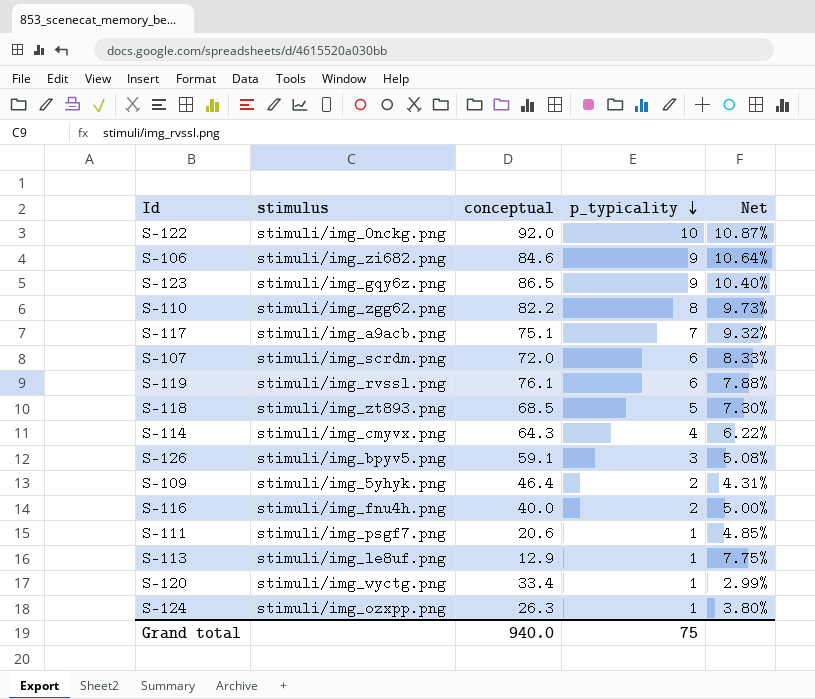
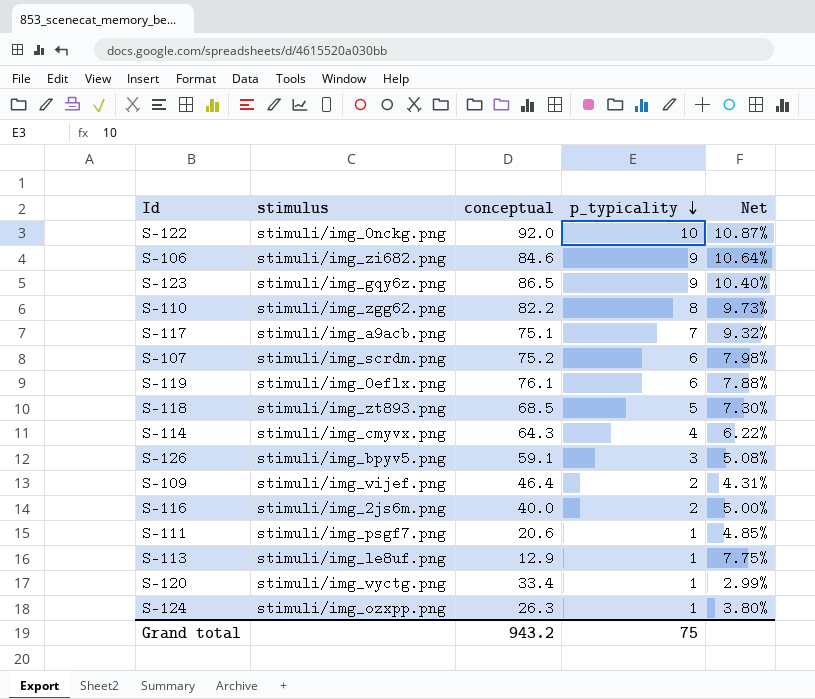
S-107 | conceptual: 72.0 -> 75.2
S-107 | Net: 8.33% -> 7.98%
S-119 | stimulus: stimuli/img_rvssl.png -> stimuli/img_0eflx.png
S-109 | stimulus: stimuli/img_5yhyk.png -> stimuli/img_wijef.png
S-116 | stimulus: stimuli/img_fnu4h.png -> stimuli/img_2js6m.png
Grand total | conceptual: 940.0 -> 943.2

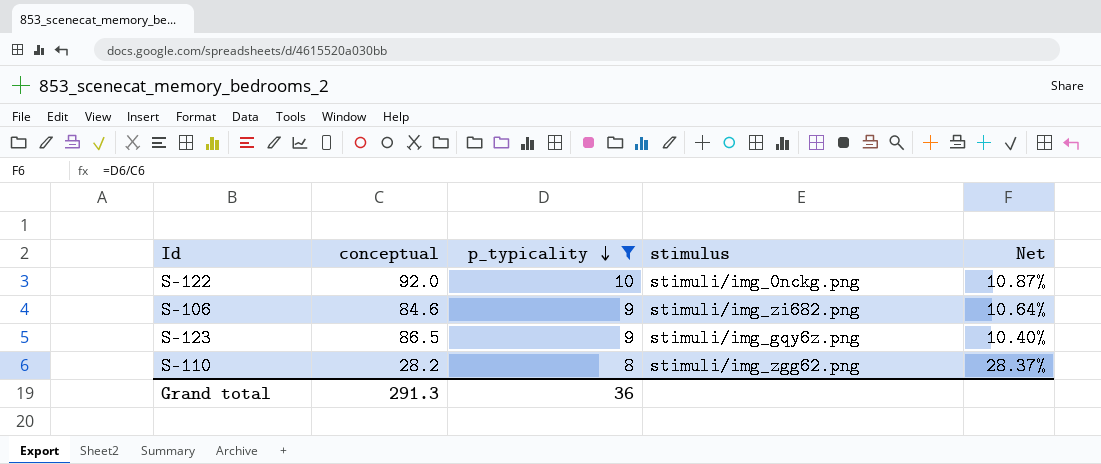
filter: none -> p_typicality >= 8
column stimulus | position: 2 -> 4
S-110 | conceptual: 82.2 -> 28.2
S-110 | Net: 9.73% -> 28.37%
Grand total | conceptual: 943.2 -> 291.3
Grand total | p_typicality: 75 -> 36

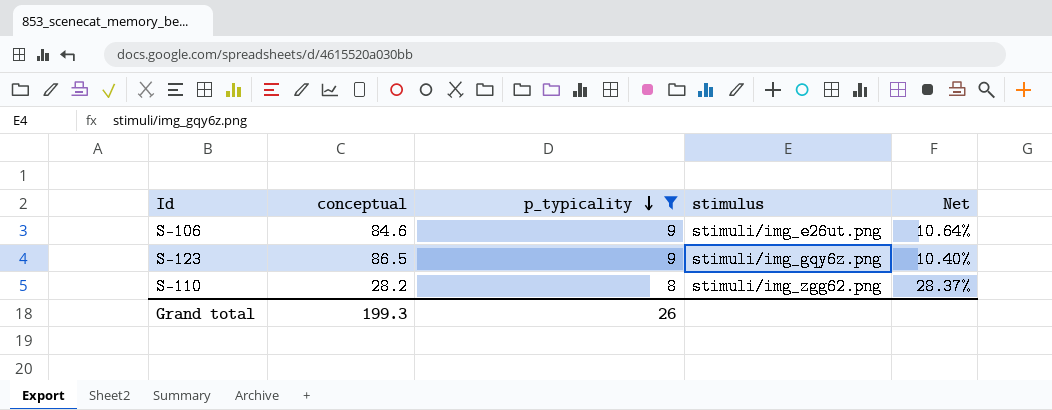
row S-122: 92.0 | 10 | stimuli/img_0nckg.png | 10.87% -> none
S-106 | stimulus: stimuli/img_zi682.png -> stimuli/img_e26ut.png
Grand total | conceptual: 291.3 -> 199.3
Grand total | p_typicality: 36 -> 26

